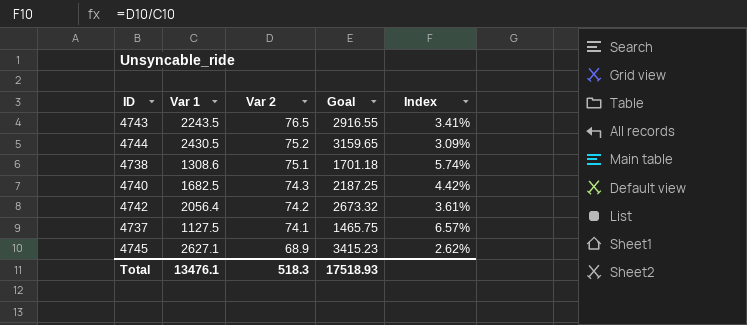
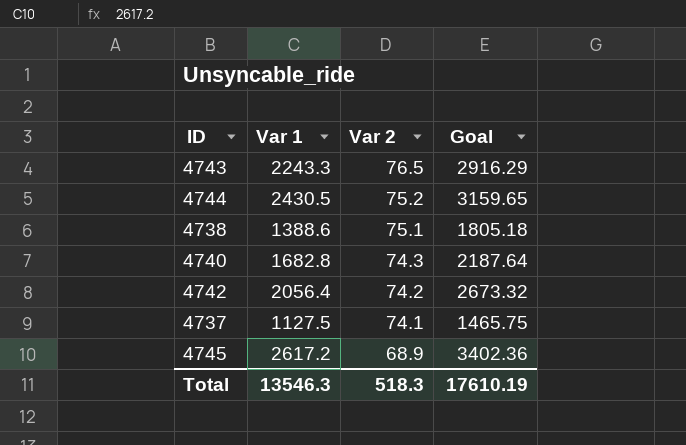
column Index | formula: [Var 2] / [Var 1] -> none
4743 | Var 1: 2243.5 -> 2243.3
4743 | Goal: 2916.55 -> 2916.29
4738 | Var 1: 1308.6 -> 1388.6
4738 | Goal: 1701.18 -> 1805.18
4740 | Var 1: 1682.5 -> 1682.8
4740 | Goal: 2187.25 -> 2187.64
4745 | Var 1: 2627.1 -> 2617.2
4745 | Goal: 3415.23 -> 3402.36
Total | Var 1: 13476.1 -> 13546.3
Total | Goal: 17518.93 -> 17610.19

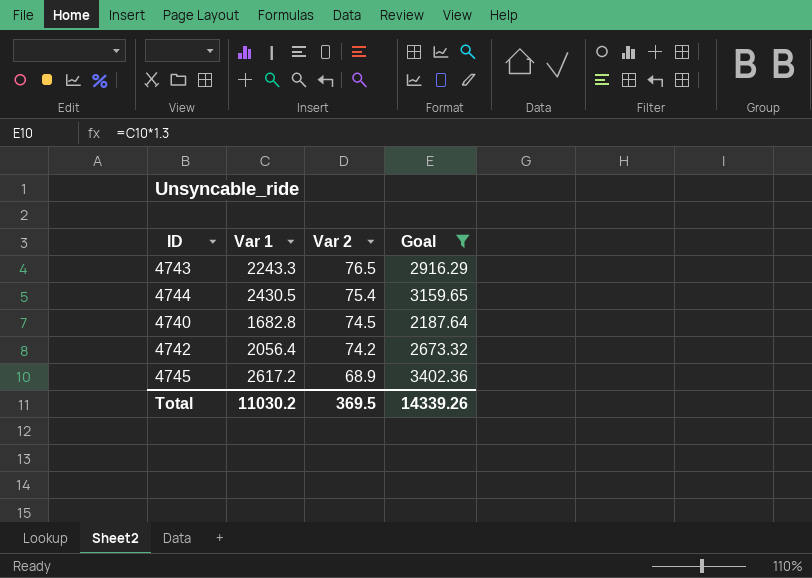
filter: none -> Goal >= 2187.64
4744 | Var 2: 75.2 -> 75.4
4740 | Var 2: 74.3 -> 74.5
Total | Var 1: 13546.3 -> 11030.2
Total | Var 2: 518.3 -> 369.5
Total | Goal: 17610.19 -> 14339.26

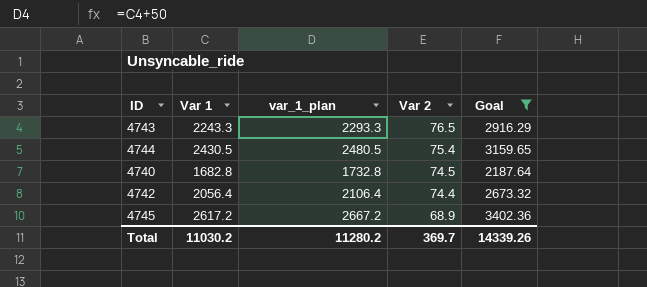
column var_1_plan | formula: none -> [Var 1] + 50
4742 | Var 2: 74.2 -> 74.4
Total | Var 2: 369.5 -> 369.7

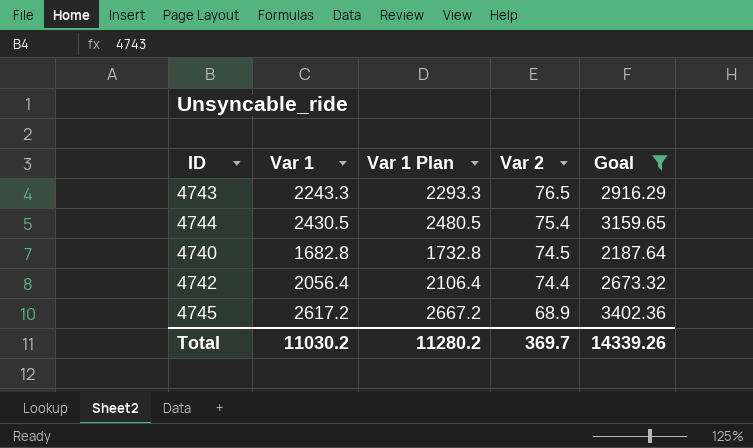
column name: var_1_plan -> Var 1 Plan

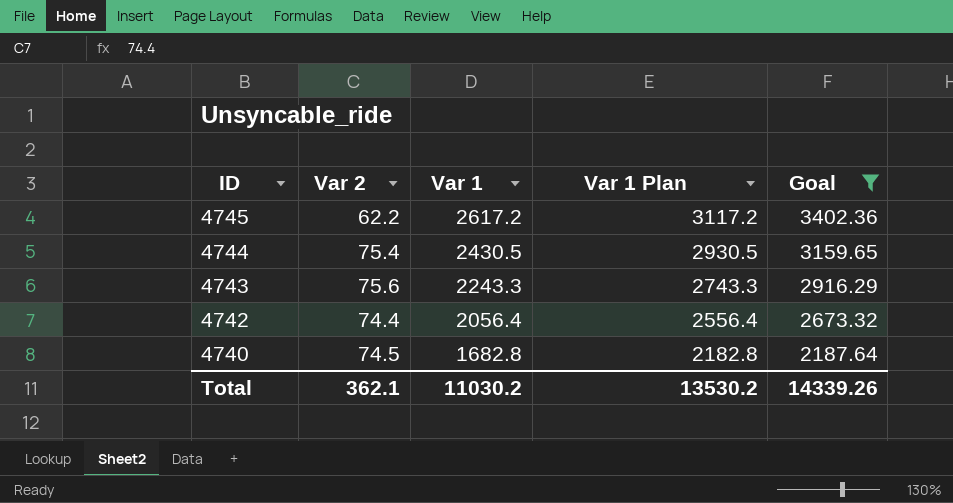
row order: Var 2 descending -> ID descending
column Var 2 | position: 4 -> 2
column Var 1 Plan | formula: [Var 1] + 50 -> [Var 1] + 500
4745 | Var 2: 68.9 -> 62.2
4743 | Var 2: 76.5 -> 75.6
Total | Var 2: 369.7 -> 362.1
Total | Var 1 Plan: 11280.2 -> 13530.2

